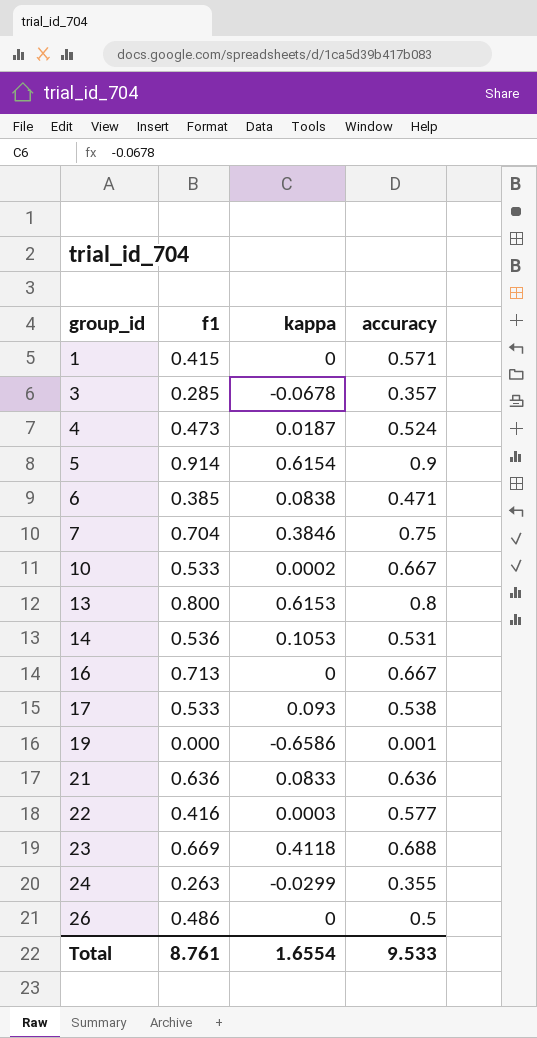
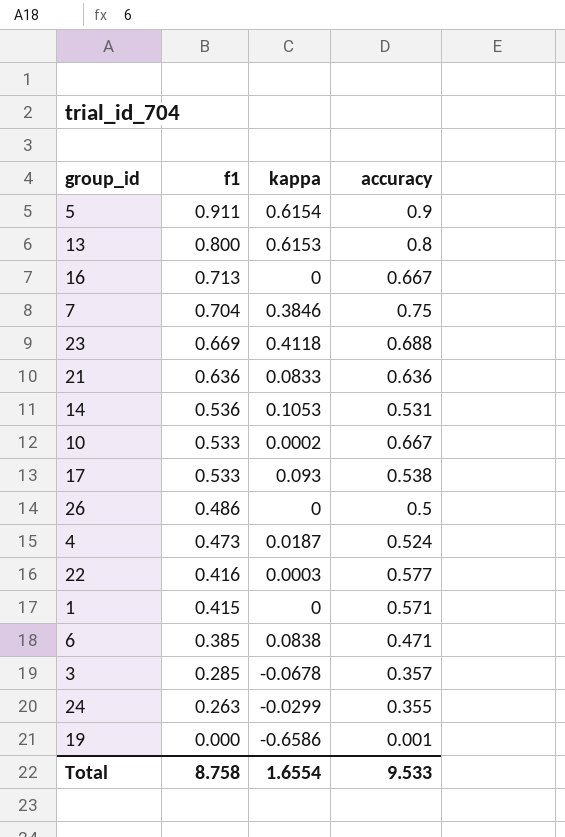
row order: group_id ascending -> f1 descending
5 | f1: 0.914 -> 0.911
Total | f1: 8.761 -> 8.758

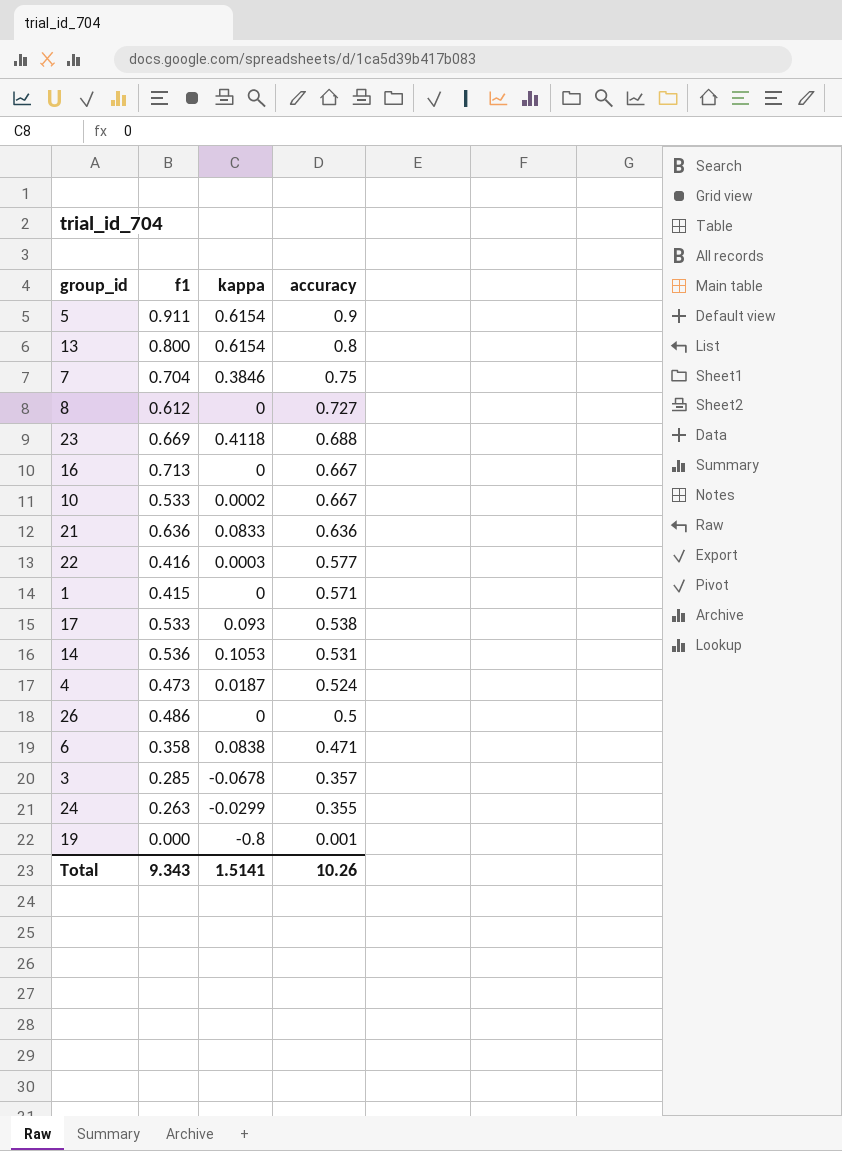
row order: f1 descending -> accuracy descending
13 | kappa: 0.6153 -> 0.6154
row 8: none -> 0.612 | 0 | 0.727
6 | f1: 0.385 -> 0.358
19 | kappa: -0.6586 -> -0.8
Total | f1: 8.758 -> 9.343
Total | kappa: 1.6554 -> 1.5141
Total | accuracy: 9.533 -> 10.26

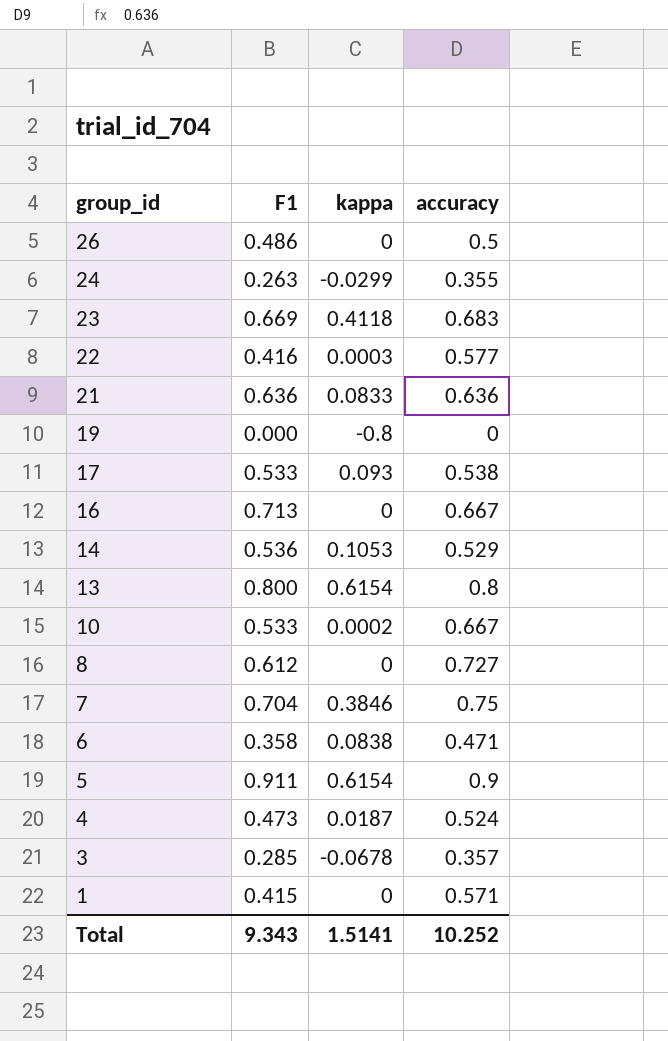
row order: accuracy descending -> group_id descending
column name: f1 -> F1
23 | accuracy: 0.688 -> 0.683
19 | accuracy: 0.001 -> 0
14 | accuracy: 0.531 -> 0.529
Total | accuracy: 10.26 -> 10.252

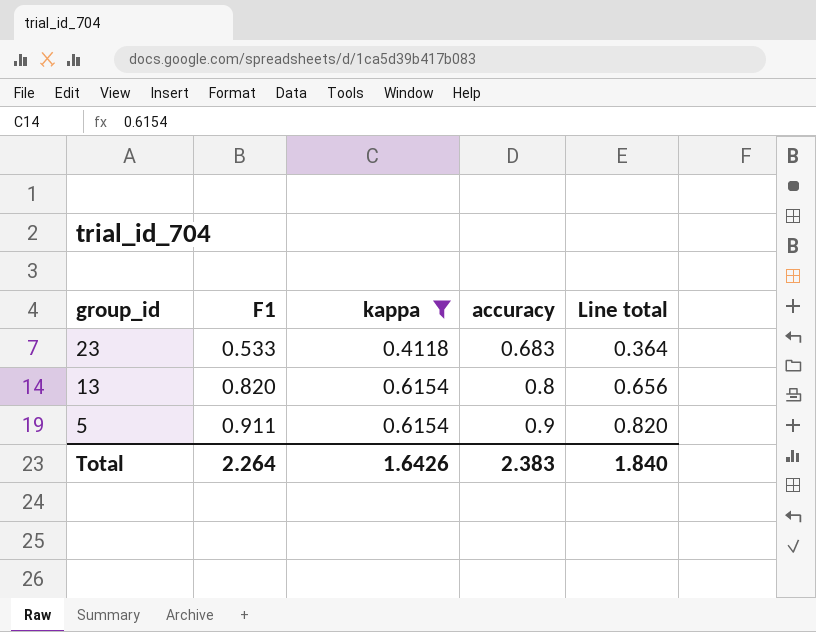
filter: none -> kappa >= 0.4118
column Line total | formula: none -> [F1] * [accuracy]
23 | F1: 0.669 -> 0.533
13 | F1: 0.800 -> 0.820
Total | F1: 9.343 -> 2.264
Total | kappa: 1.5141 -> 1.6426
Total | accuracy: 10.252 -> 2.383

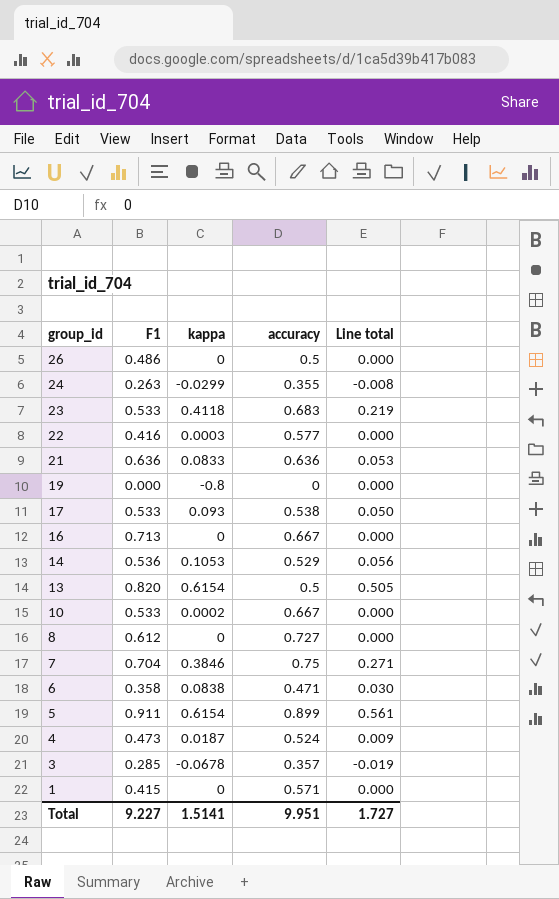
filter: kappa >= 0.4118 -> none
column Line total | formula: [F1] * [accuracy] -> [F1] * [kappa]
13 | accuracy: 0.8 -> 0.5
5 | accuracy: 0.9 -> 0.899
Total | F1: 2.264 -> 9.227
Total | kappa: 1.6426 -> 1.5141
Total | accuracy: 2.383 -> 9.951
Total | Line total: 1.840 -> 1.727

